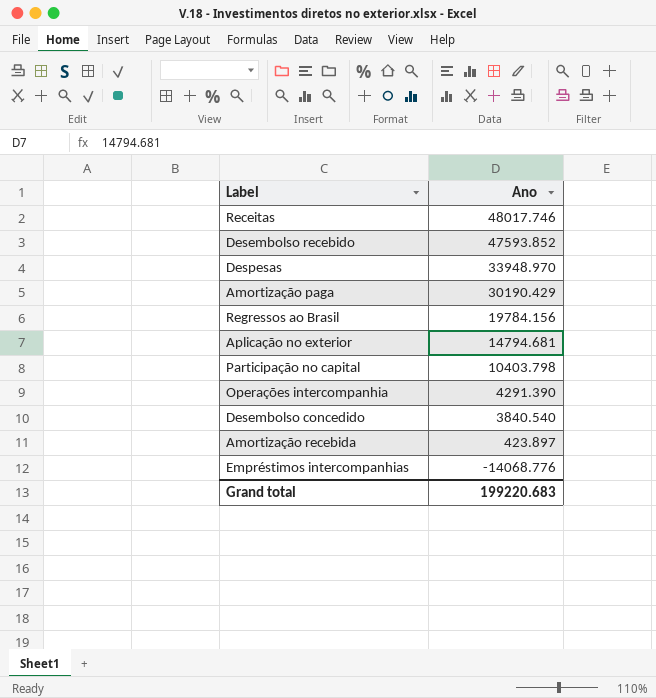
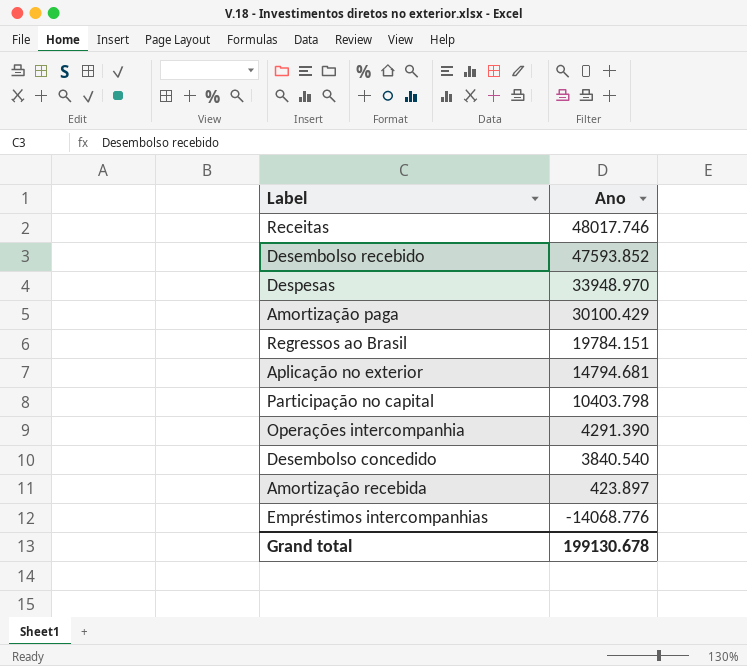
Amortização paga | Ano: 30190.429 -> 30100.429
Regressos ao Brasil | Ano: 19784.156 -> 19784.151
Grand total | Ano: 199220.683 -> 199130.678

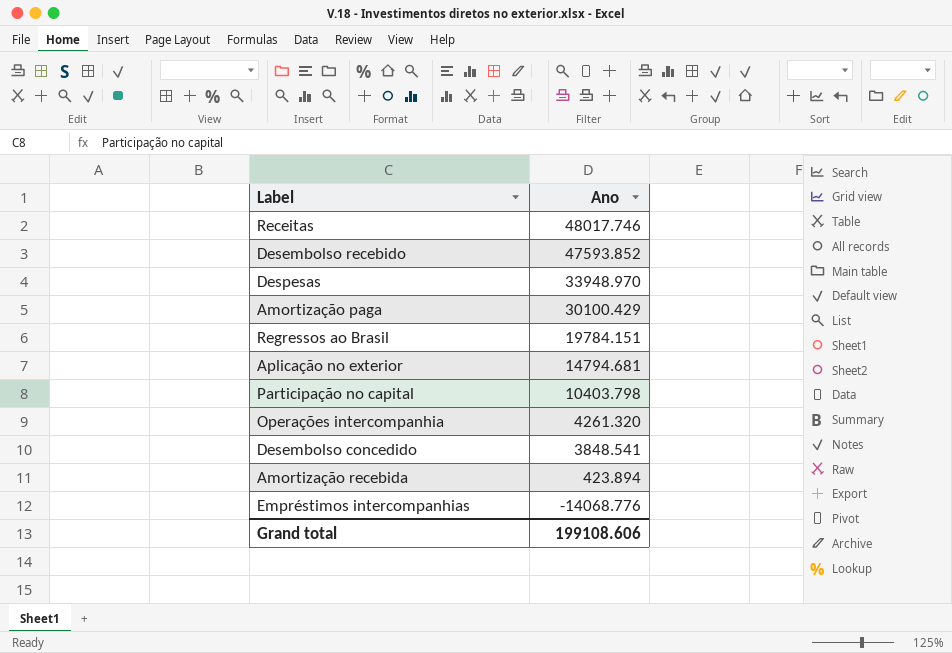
Operações intercompanhia | Ano: 4291.390 -> 4261.320
Desembolso concedido | Ano: 3840.540 -> 3848.541
Amortização recebida | Ano: 423.897 -> 423.894
Grand total | Ano: 199130.678 -> 199108.606

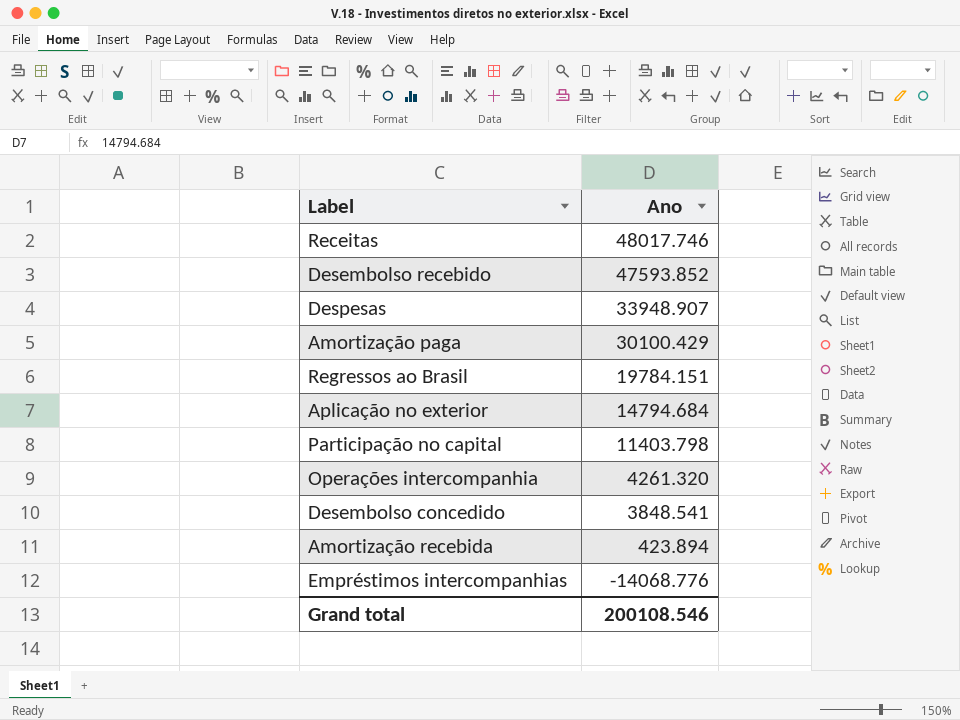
Despesas | Ano: 33948.970 -> 33948.907
Aplicação no exterior | Ano: 14794.681 -> 14794.684
Participação no capital | Ano: 10403.798 -> 11403.798
Grand total | Ano: 199108.606 -> 200108.546

